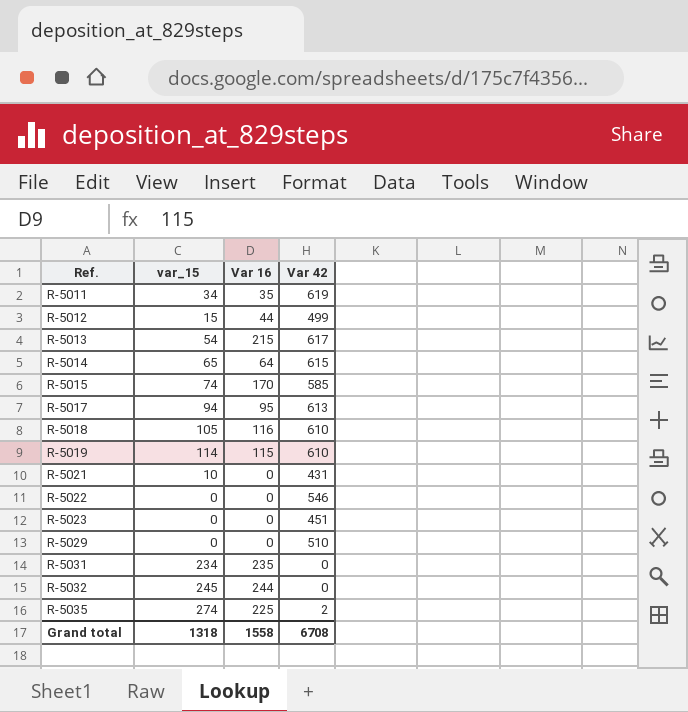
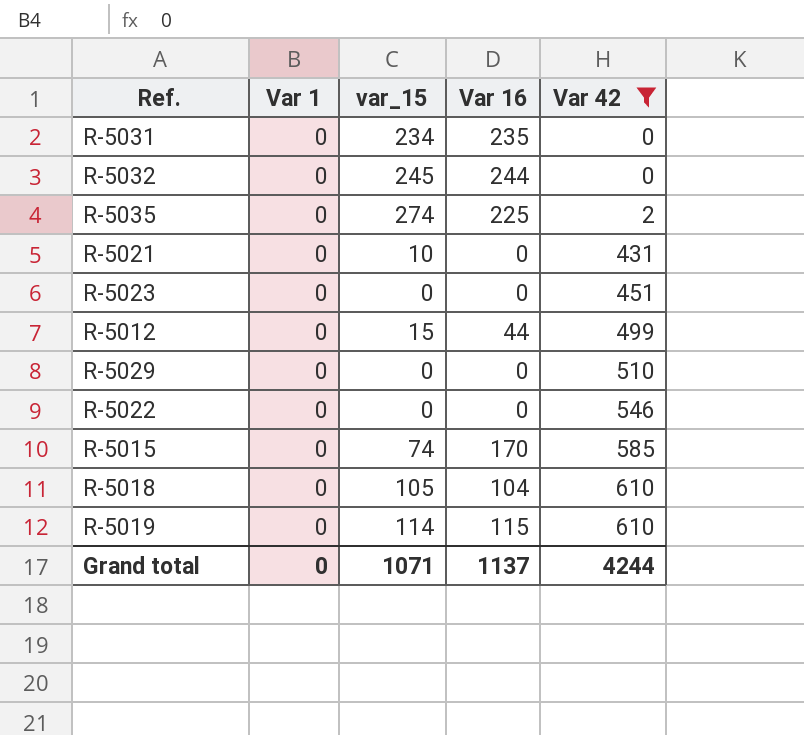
filter: none -> Var 42 <= 610
row order: Ref. ascending -> Var 42 ascending
column Var 1 | position: none -> 2
R-5018 | Var 16: 116 -> 104
Grand total | var_15: 1318 -> 1071
Grand total | Var 16: 1558 -> 1137
Grand total | Var 42: 6708 -> 4244

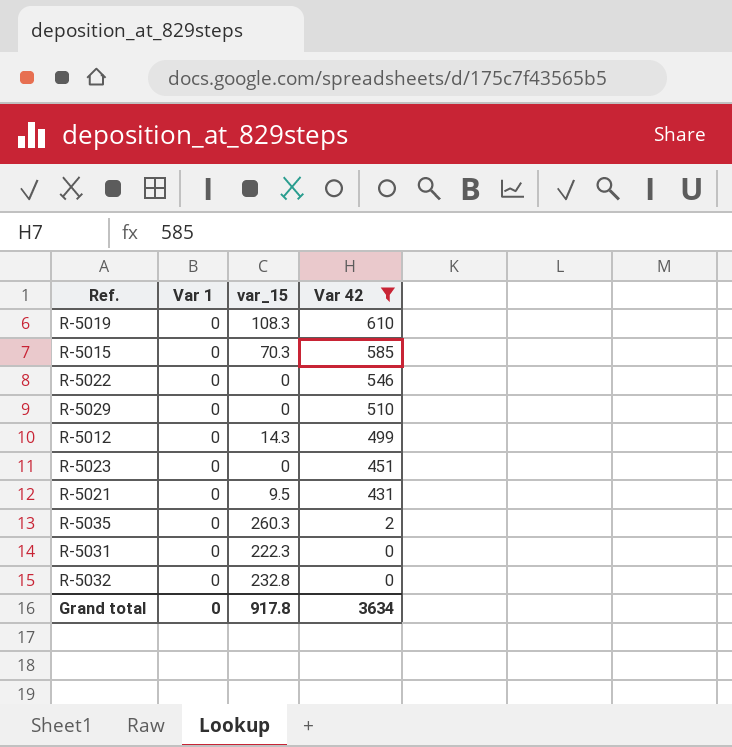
row order: Var 42 ascending -> Var 42 descending
column Var 16 | position: 4 -> none
row R-5018: 0 | 105 | 104 | 610 -> none
R-5019 | var_15: 114 -> 108.3
R-5015 | var_15: 74 -> 70.3
R-5012 | var_15: 15 -> 14.3
R-5021 | var_15: 10 -> 9.5
R-5035 | var_15: 274 -> 260.3
R-5031 | var_15: 234 -> 222.3
R-5032 | var_15: 245 -> 232.8
Grand total | var_15: 1071 -> 917.8
Grand total | Var 42: 4244 -> 3634

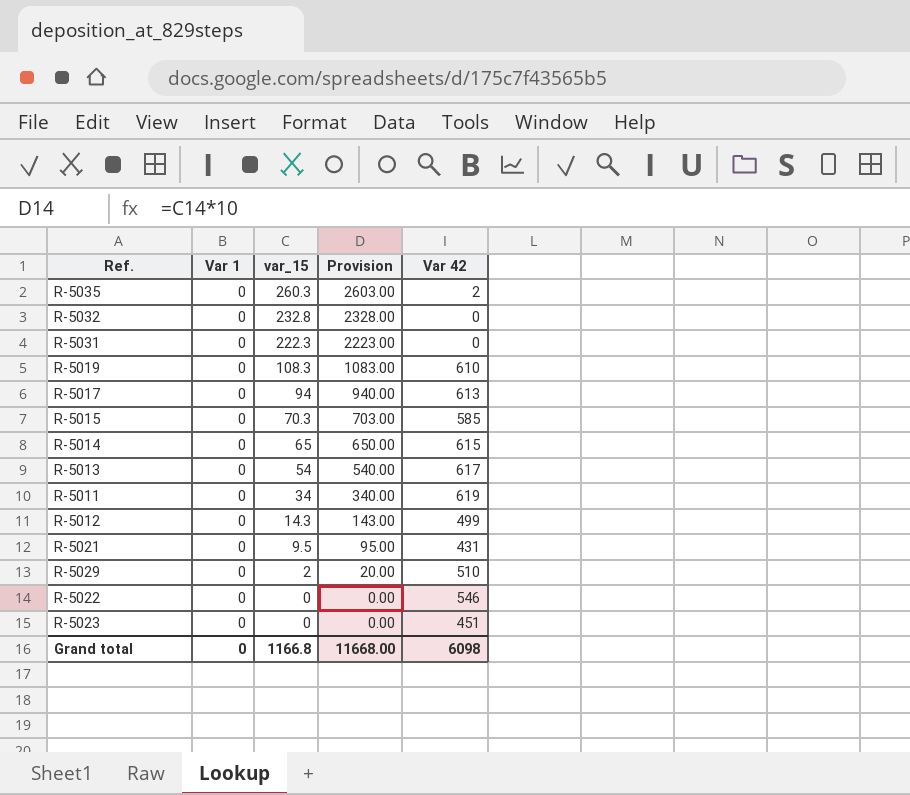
filter: Var 42 <= 610 -> none
row order: Var 42 descending -> var_15 descending
column Provision | formula: none -> [var_15] * 10
R-5029 | var_15: 0 -> 2
Grand total | var_15: 917.8 -> 1166.8
Grand total | Var 42: 3634 -> 6098

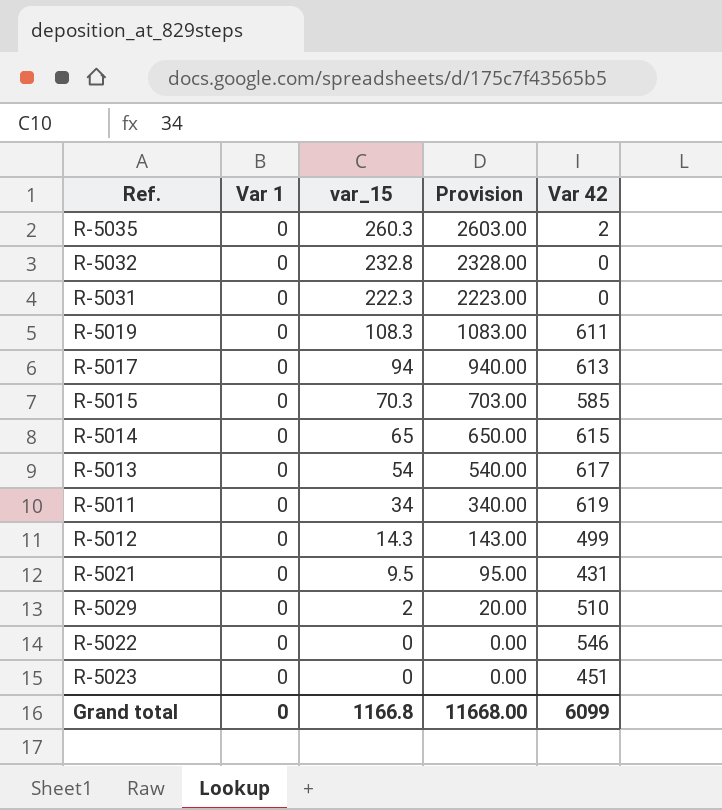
R-5019 | Var 42: 610 -> 611
Grand total | Var 42: 6098 -> 6099

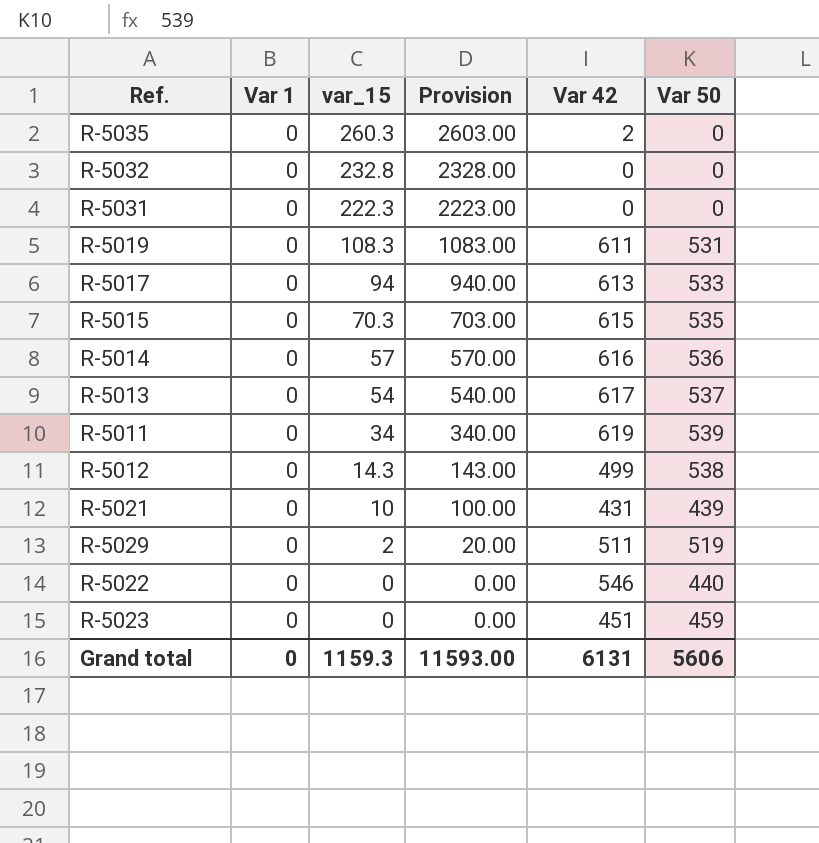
column Var 50 | position: none -> 6
R-5015 | Var 42: 585 -> 615
R-5014 | var_15: 65 -> 57
R-5014 | Provision: 650.00 -> 570.00
R-5014 | Var 42: 615 -> 616
R-5021 | var_15: 9.5 -> 10
R-5021 | Provision: 95.00 -> 100.00
R-5029 | Var 42: 510 -> 511
Grand total | var_15: 1166.8 -> 1159.3
Grand total | Provision: 11668.00 -> 11593.00
Grand total | Var 42: 6099 -> 6131

